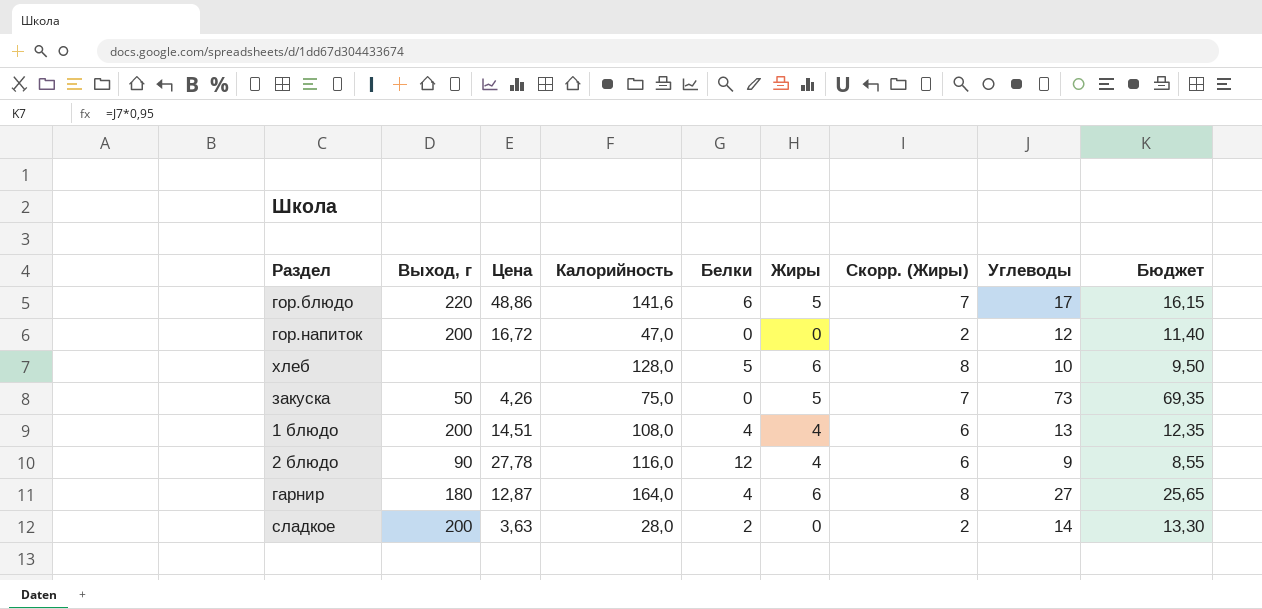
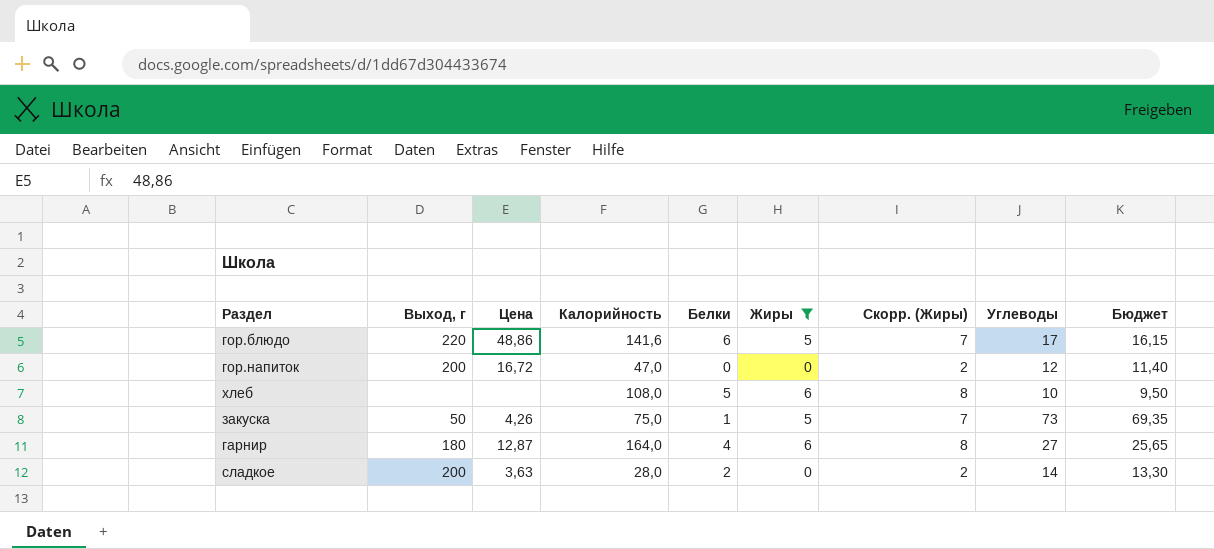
filter: none -> Жиры != 4
хлеб | Калорийность: 128,0 -> 108,0
закуска | Белки: 0 -> 1

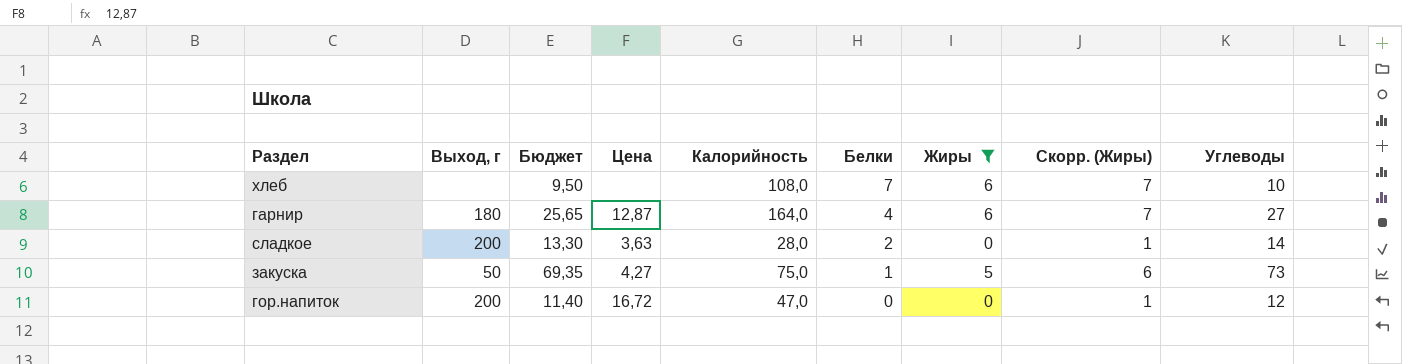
row order: none -> Белки descending
column Бюджет | position: 9 -> 3
column Скорр. (Жиры) | formula: [Жиры] + 2 -> [Жиры] + 1
row гор.блюдо: 220 | 48,86 | 141,6 | 6 | 5 | 7 | 17 | 16,15 -> none
хлеб | Белки: 5 -> 7
закуска | Цена: 4,26 -> 4,27

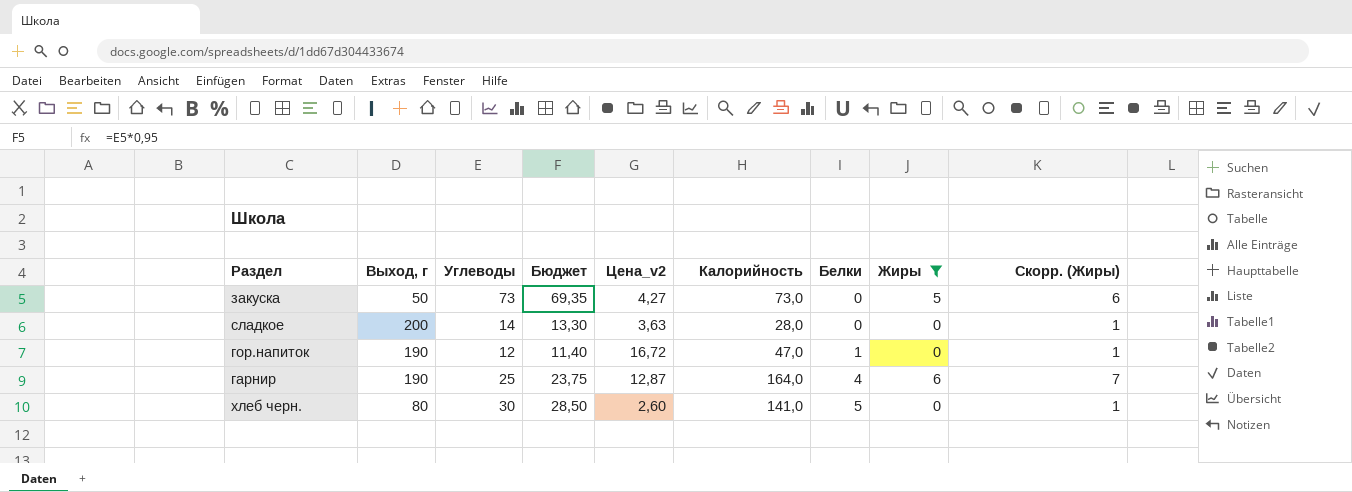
row order: Белки descending -> Белки ascending
column Углеводы | position: 9 -> 3
column name: Цена -> Цена_v2
row хлеб: none | 9,50 | none | 108,0 | 7 | 6 | 7 | 10 -> none
закуска | Калорийность: 75,0 -> 73,0
закуска | Белки: 1 -> 0
сладкое | Белки: 2 -> 0
гор.напиток | Выход, г: 200 -> 190
гор.напиток | Белки: 0 -> 1
гарнир | Выход, г: 180 -> 190
гарнир | Углеводы: 27 -> 25
гарнир | Бюджет: 25,65 -> 23,75
row хлеб черн.: none -> 80 | 30 | 28,50 | 2,60 | 141,0 | 5 | 0 | 1

